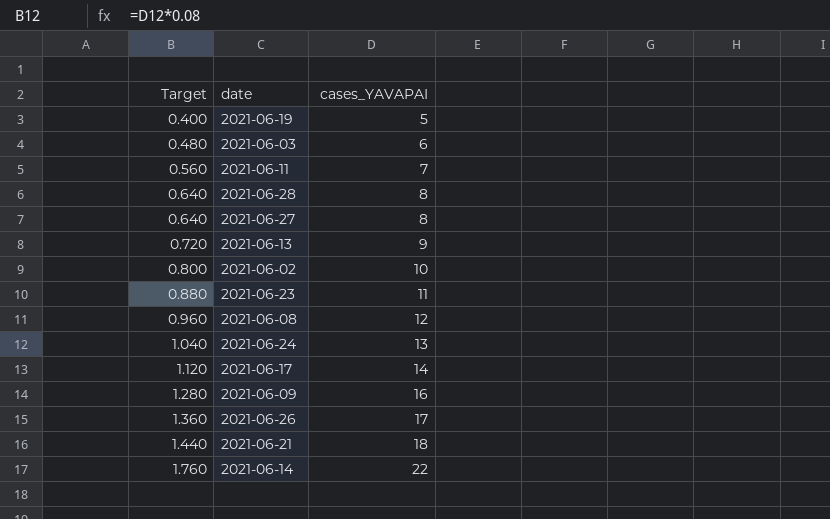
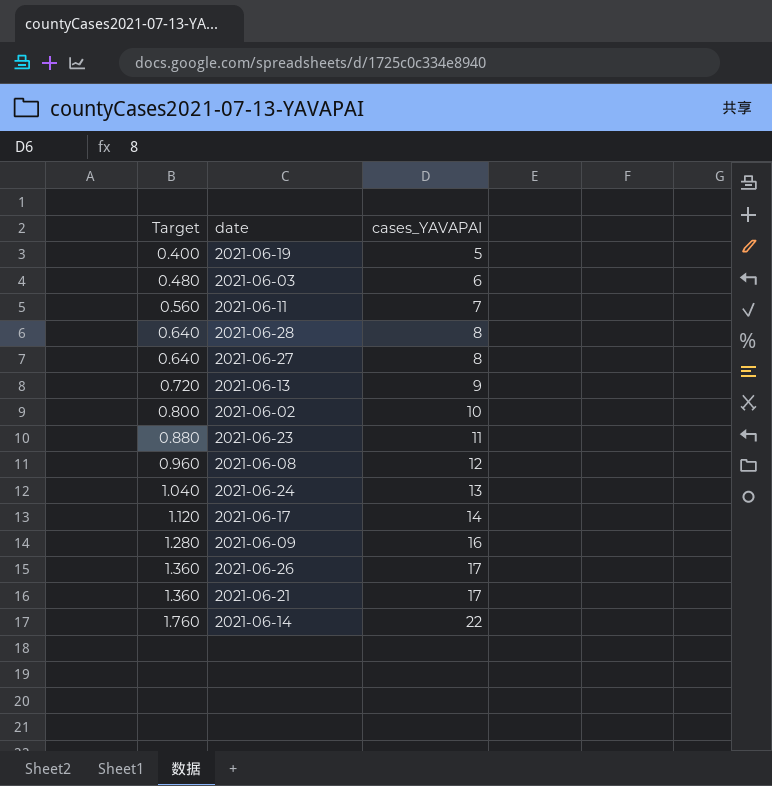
2021-06-21 | Target: 1.440 -> 1.360
2021-06-21 | cases_YAVAPAI: 18 -> 17

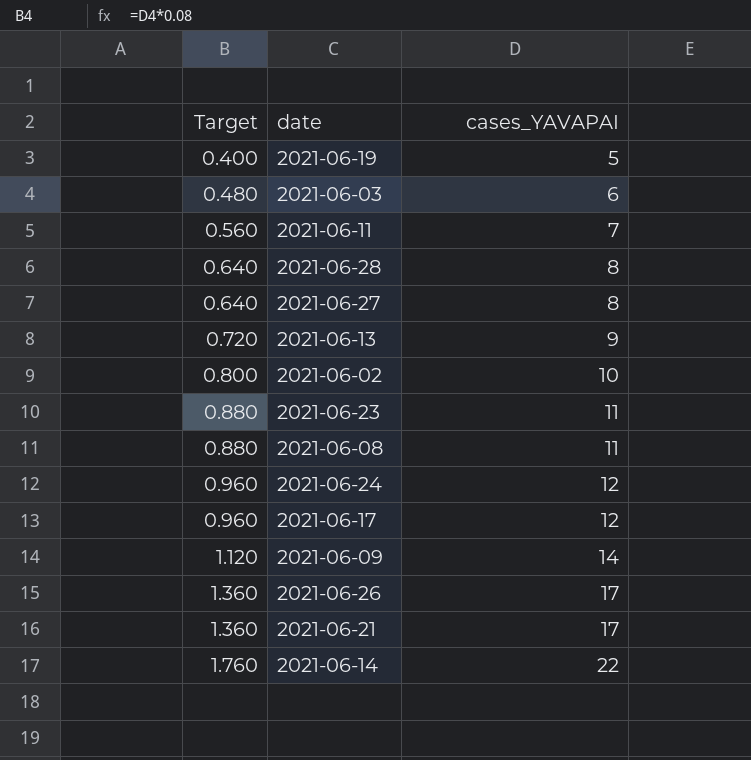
2021-06-08 | Target: 0.960 -> 0.880
2021-06-08 | cases_YAVAPAI: 12 -> 11
2021-06-24 | Target: 1.040 -> 0.960
2021-06-24 | cases_YAVAPAI: 13 -> 12
2021-06-17 | Target: 1.120 -> 0.960
2021-06-17 | cases_YAVAPAI: 14 -> 12
2021-06-09 | Target: 1.280 -> 1.120
2021-06-09 | cases_YAVAPAI: 16 -> 14

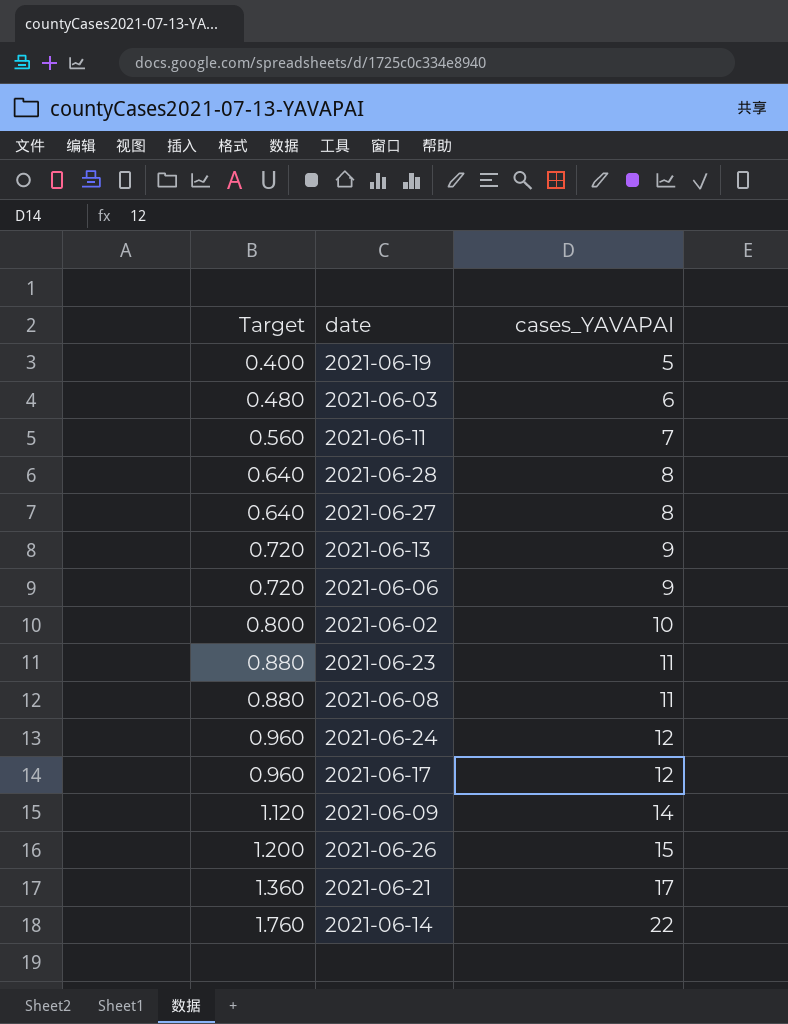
row 2021-06-06: none -> 0.720 | 9
2021-06-26 | Target: 1.360 -> 1.200
2021-06-26 | cases_YAVAPAI: 17 -> 15

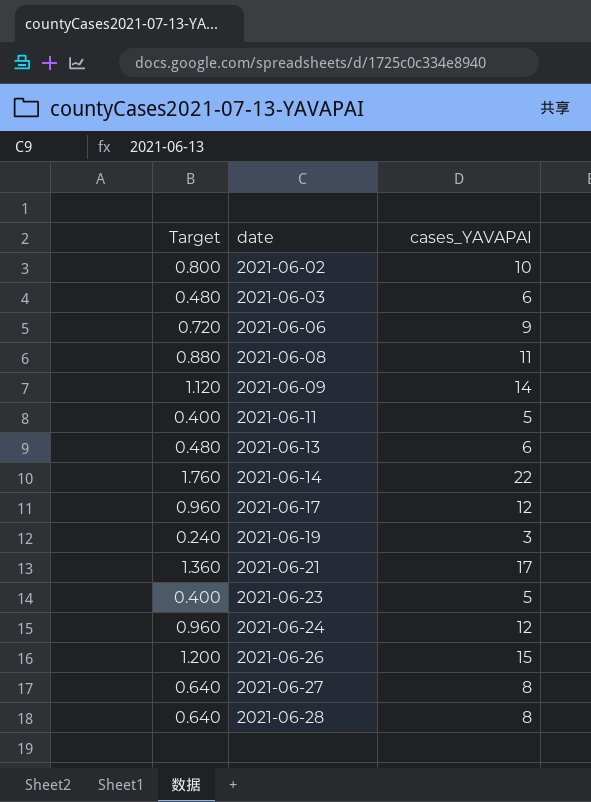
row order: Target ascending -> date ascending
2021-06-11 | Target: 0.560 -> 0.400
2021-06-11 | cases_YAVAPAI: 7 -> 5
2021-06-13 | Target: 0.720 -> 0.480
2021-06-13 | cases_YAVAPAI: 9 -> 6
2021-06-19 | Target: 0.400 -> 0.240
2021-06-19 | cases_YAVAPAI: 5 -> 3
2021-06-23 | Target: 0.880 -> 0.400
2021-06-23 | cases_YAVAPAI: 11 -> 5

